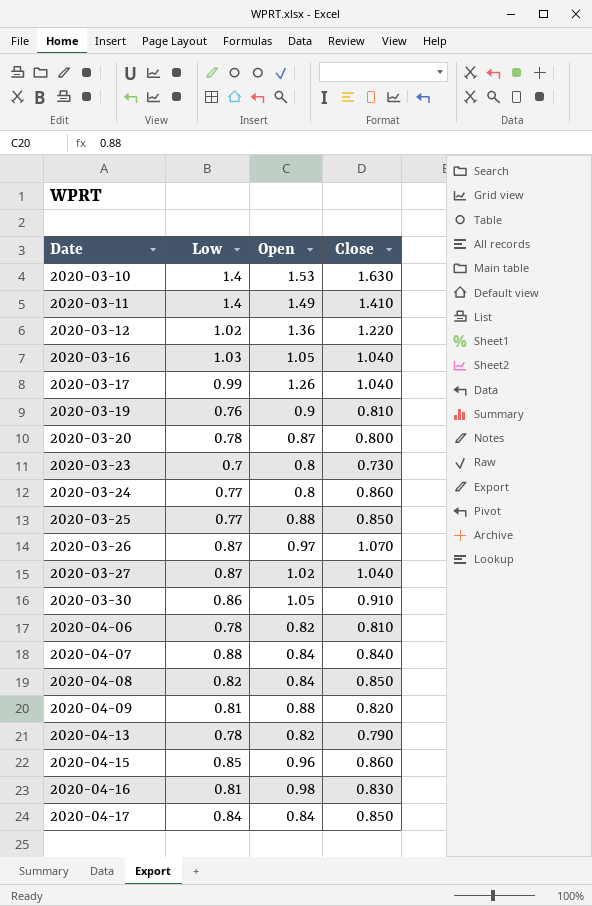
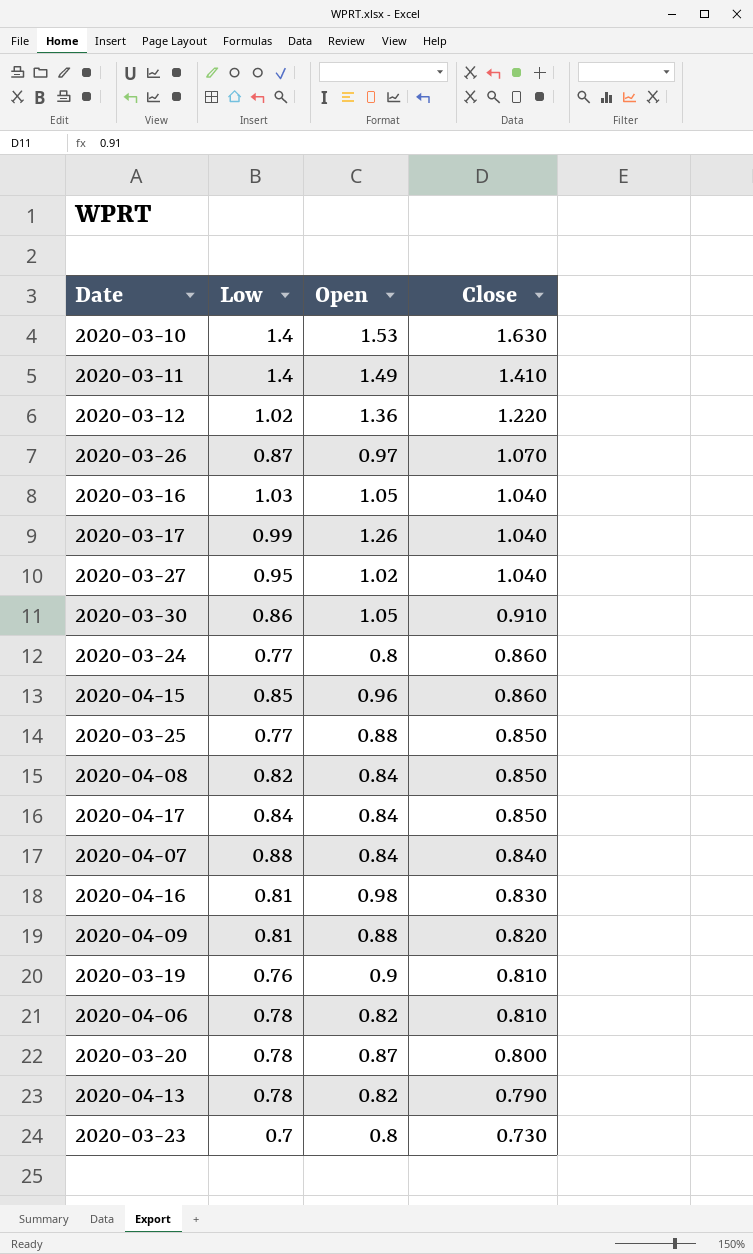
row order: Date ascending -> Close descending
2020-03-27 | Low: 0.87 -> 0.95

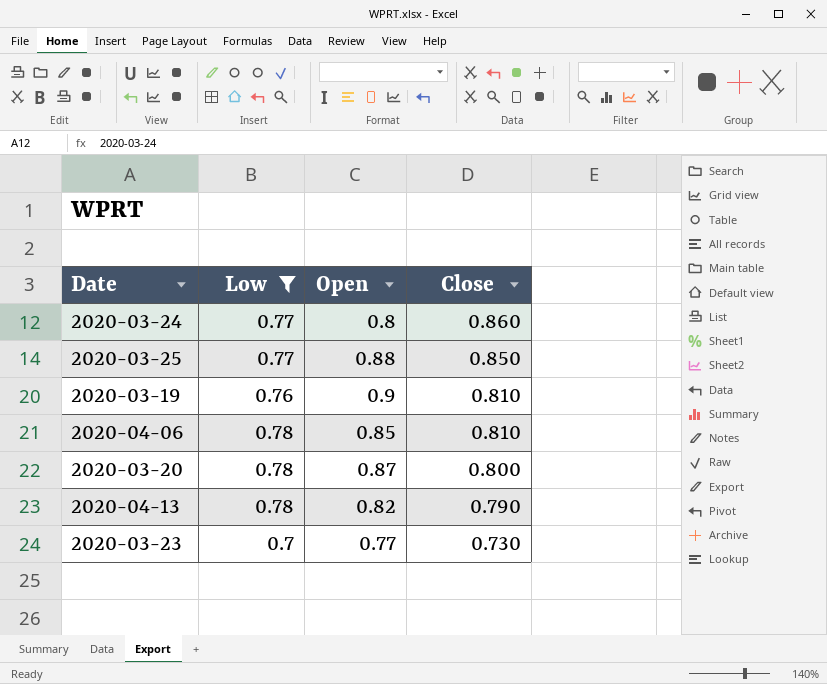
filter: none -> Low <= 0.78
2020-04-06 | Open: 0.82 -> 0.85
2020-03-23 | Open: 0.8 -> 0.77

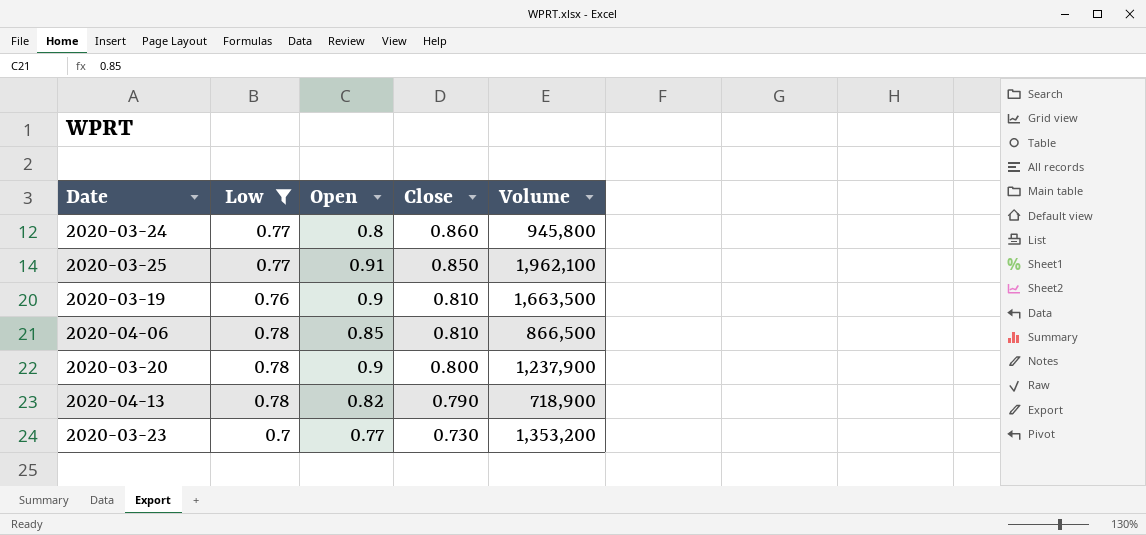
column Volume | position: none -> 5
2020-03-25 | Open: 0.88 -> 0.91
2020-03-20 | Open: 0.87 -> 0.9

